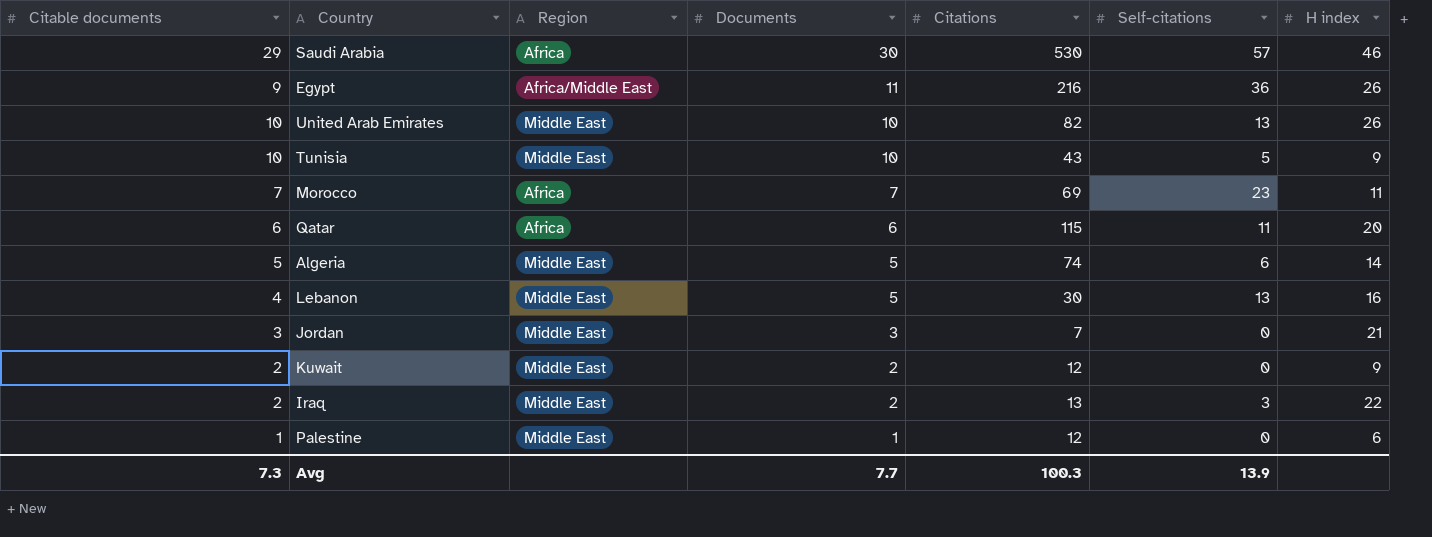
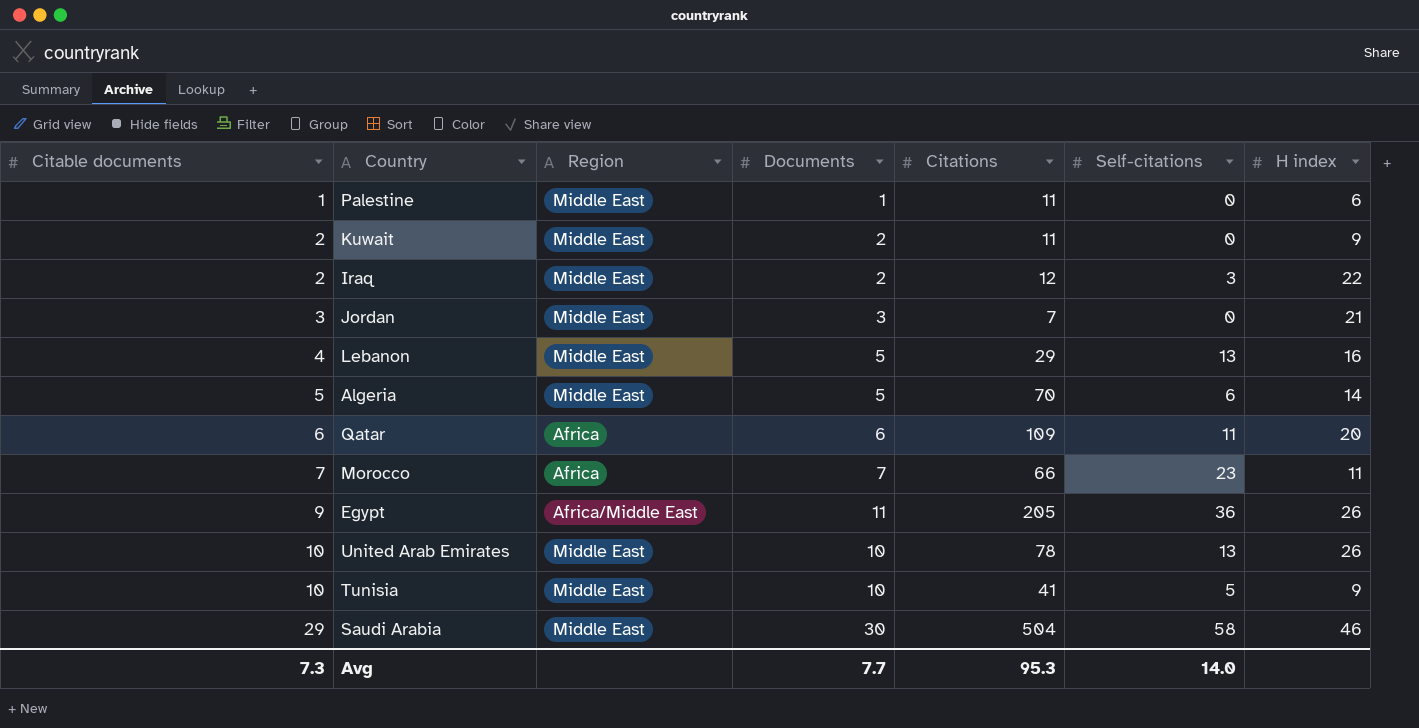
row order: Documents descending -> Citable documents ascending
Palestine | Citations: 12 -> 11
Kuwait | Citations: 12 -> 11
Iraq | Citations: 13 -> 12
Lebanon | Citations: 30 -> 29
Algeria | Citations: 74 -> 70
Qatar | Citations: 115 -> 109
Morocco | Citations: 69 -> 66
Egypt | Citations: 216 -> 205
United Arab Emirates | Citations: 82 -> 78
Tunisia | Citations: 43 -> 41
Saudi Arabia | Region: Africa -> Middle East
Saudi Arabia | Citations: 530 -> 504
Saudi Arabia | Self-citations: 57 -> 58
Avg | Citations: 100.3 -> 95.3
Avg | Self-citations: 13.9 -> 14.0

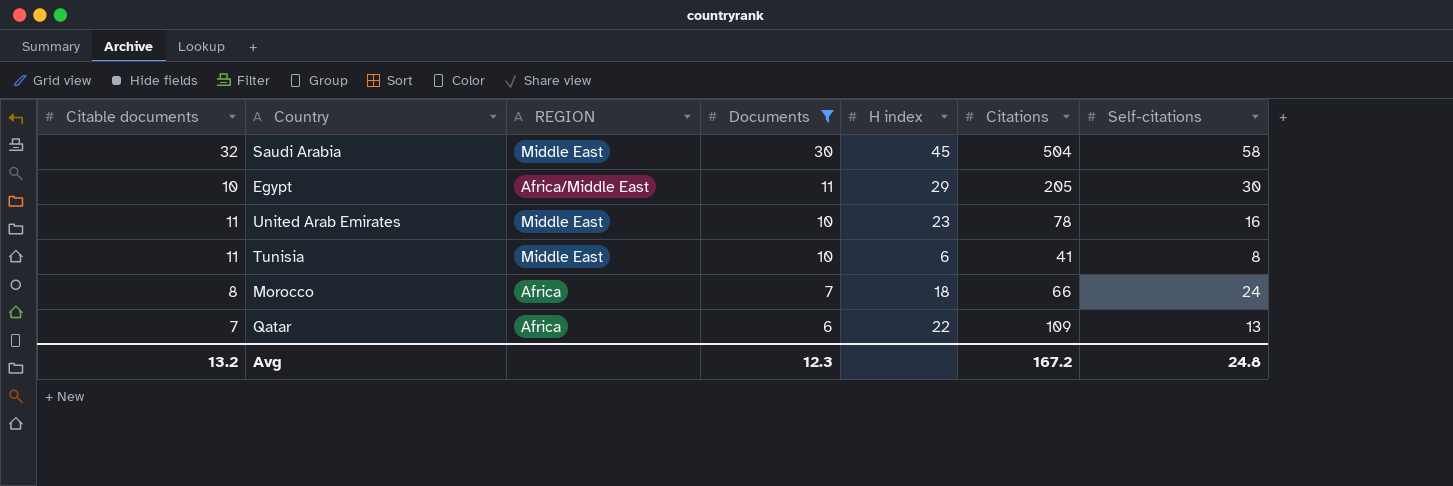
filter: none -> Documents >= 6
row order: Citable documents ascending -> Documents descending
column name: Region -> REGION
column H index | position: 7 -> 5
Saudi Arabia | Citable documents: 29 -> 32
Saudi Arabia | H index: 46 -> 45
Egypt | Citable documents: 9 -> 10
Egypt | H index: 26 -> 29
Egypt | Self-citations: 36 -> 30
United Arab Emirates | Citable documents: 10 -> 11
United Arab Emirates | H index: 26 -> 23
United Arab Emirates | Self-citations: 13 -> 16
Tunisia | Citable documents: 10 -> 11
Tunisia | H index: 9 -> 6
Tunisia | Self-citations: 5 -> 8
Morocco | Citable documents: 7 -> 8
Morocco | H index: 11 -> 18
Morocco | Self-citations: 23 -> 24
Qatar | Citable documents: 6 -> 7
Qatar | H index: 20 -> 22
Qatar | Self-citations: 11 -> 13
Avg | Citable documents: 7.3 -> 13.2
Avg | Documents: 7.7 -> 12.3
Avg | Citations: 95.3 -> 167.2
Avg | Self-citations: 14.0 -> 24.8

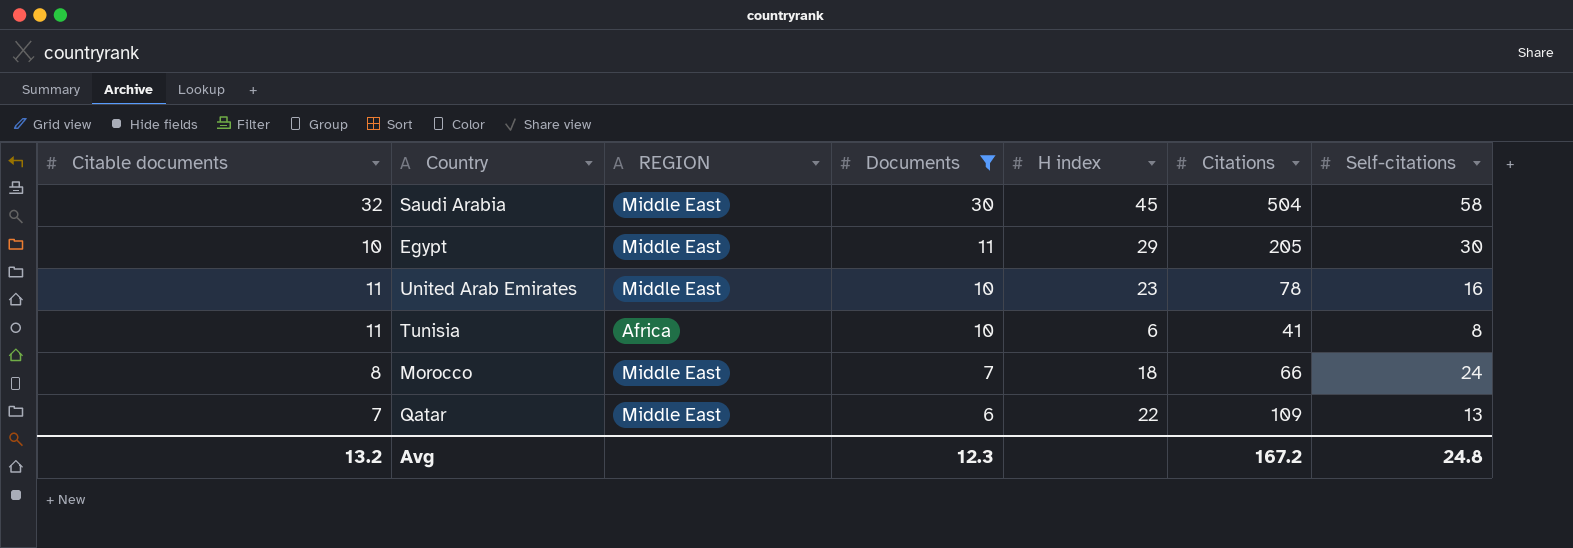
Egypt | REGION: Africa/Middle East -> Middle East
Tunisia | REGION: Middle East -> Africa
Morocco | REGION: Africa -> Middle East
Qatar | REGION: Africa -> Middle East

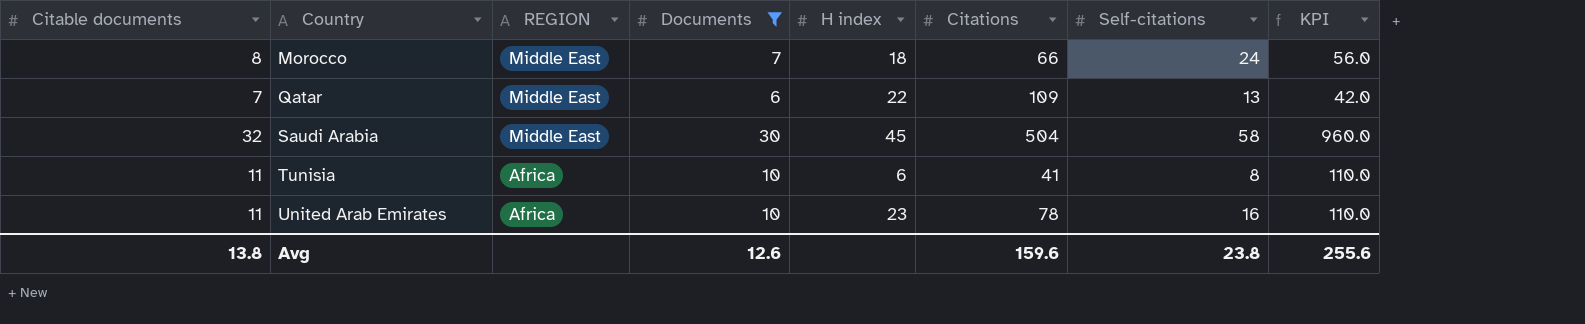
row order: Documents descending -> Country ascending
column KPI | formula: none -> [Citable documents] * [Documents]
row Egypt: 10 | Middle East | 11 | 29 | 205 | 30 -> none
United Arab Emirates | REGION: Middle East -> Africa
Avg | Citable documents: 13.2 -> 13.8
Avg | Documents: 12.3 -> 12.6
Avg | Citations: 167.2 -> 159.6
Avg | Self-citations: 24.8 -> 23.8

